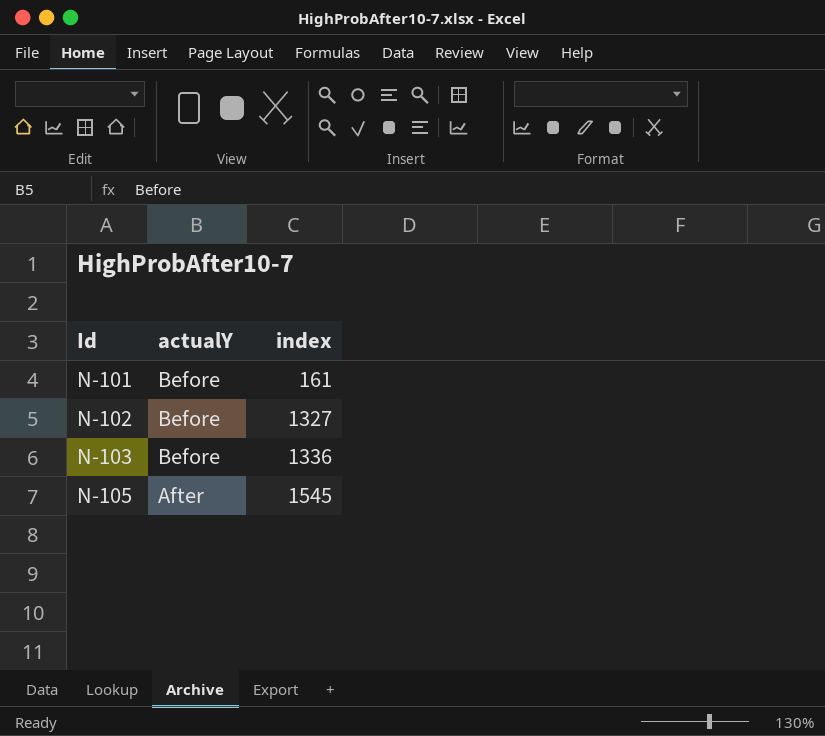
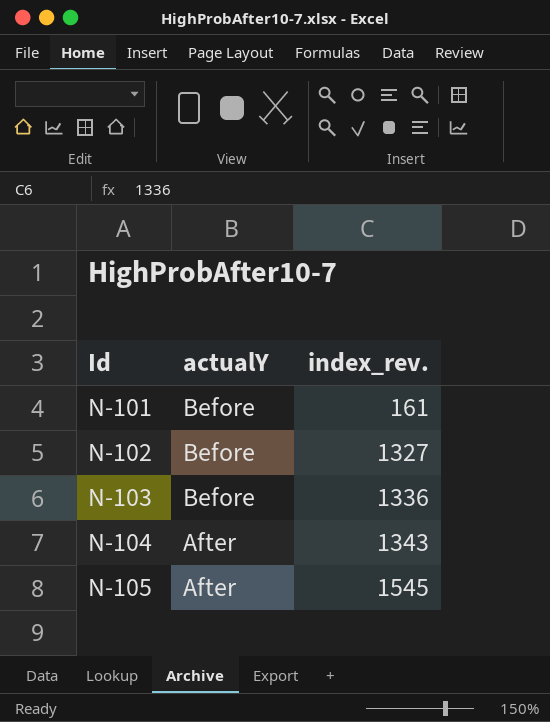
column name: index -> index_rev.
row N-104: none -> After | 1343

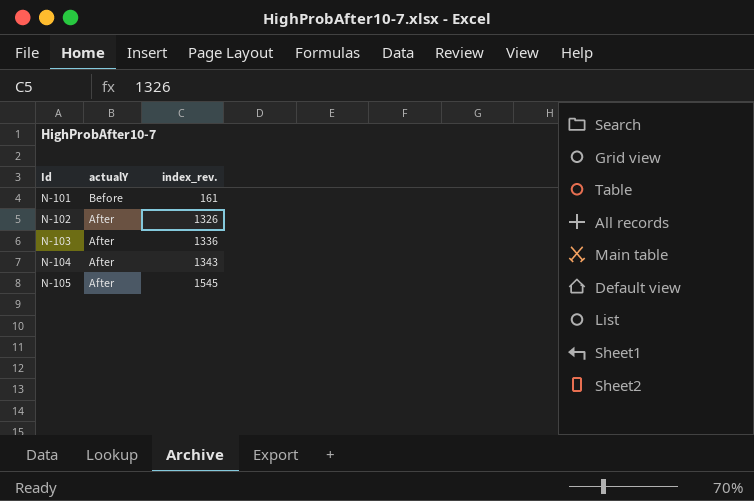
N-102 | actualY: Before -> After
N-102 | index_rev.: 1327 -> 1326
N-103 | actualY: Before -> After

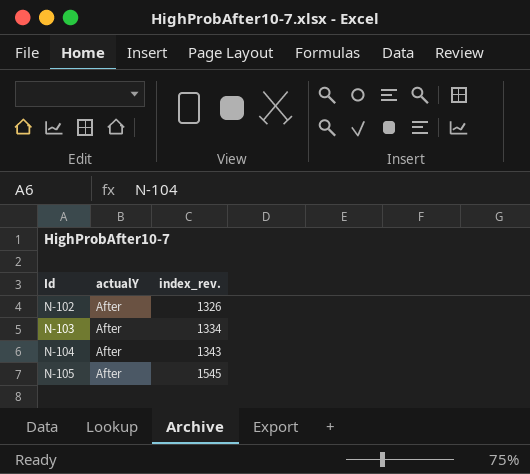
row N-101: Before | 161 -> none
N-103 | index_rev.: 1336 -> 1334

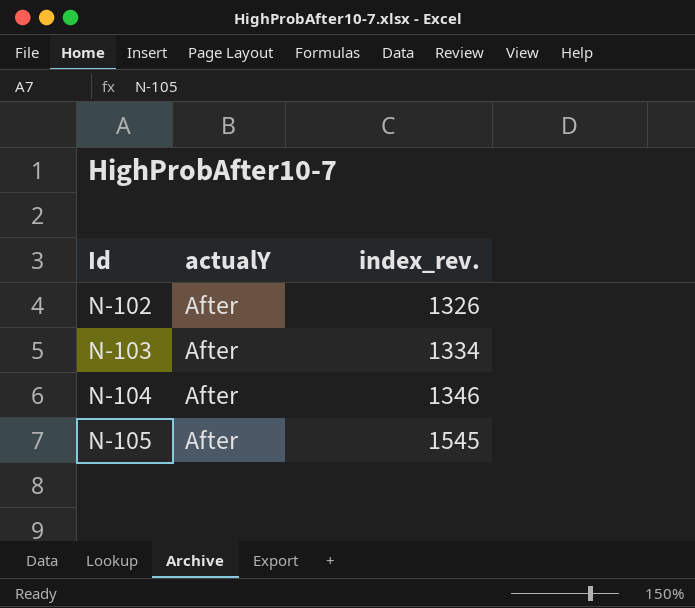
N-104 | index_rev.: 1343 -> 1346

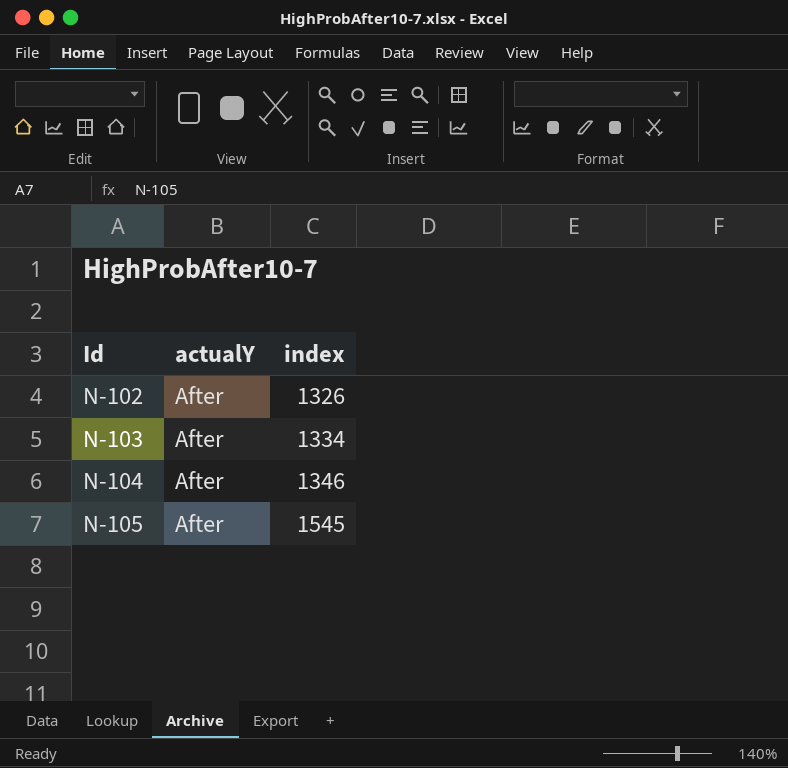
column name: index_rev. -> index

